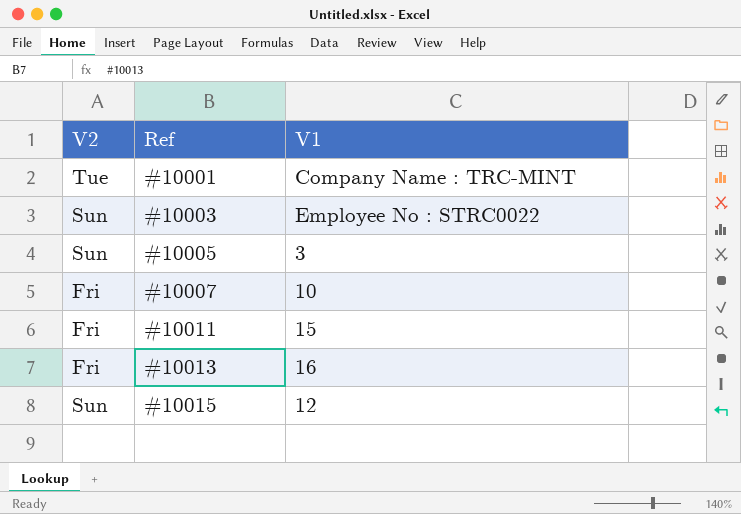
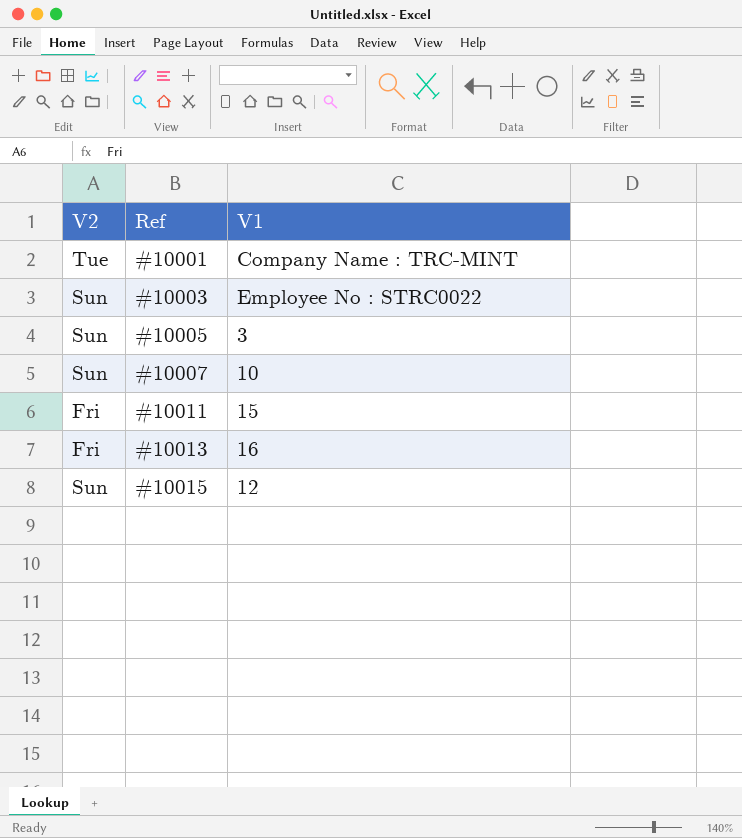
#10007 | V2: Fri -> Sun

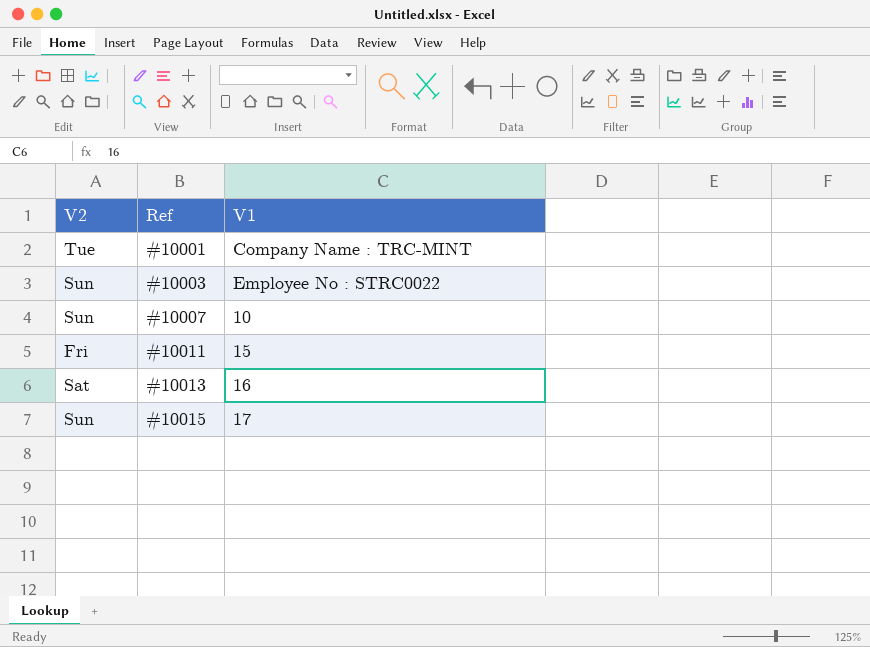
row #10005: Sun | 3 -> none
#10013 | V2: Fri -> Sat
#10015 | V1: 12 -> 17

